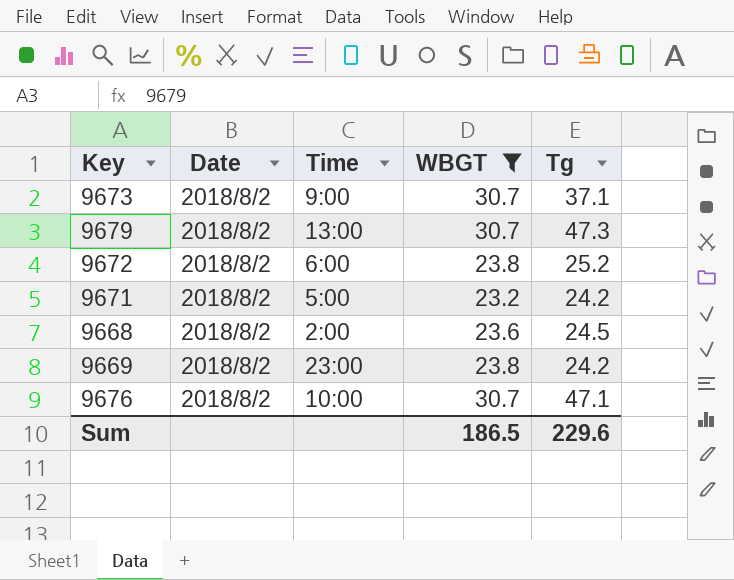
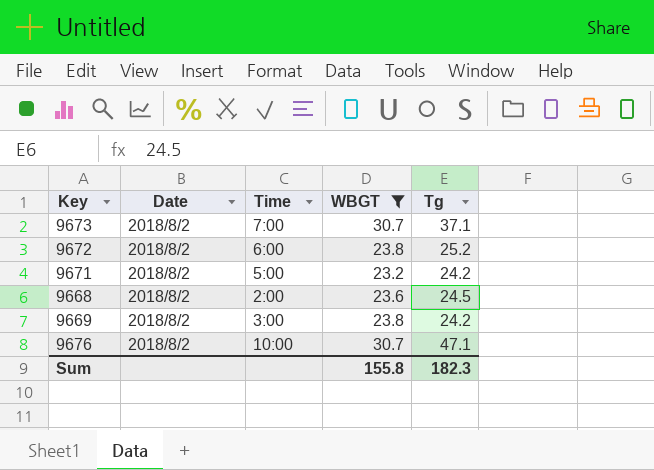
row 9679: 2018/8/2 | 13:00 | 30.7 | 47.3 -> none
9673 | Time: 9:00 -> 7:00
9669 | Time: 23:00 -> 3:00
Sum | WBGT: 186.5 -> 155.8
Sum | Tg: 229.6 -> 182.3

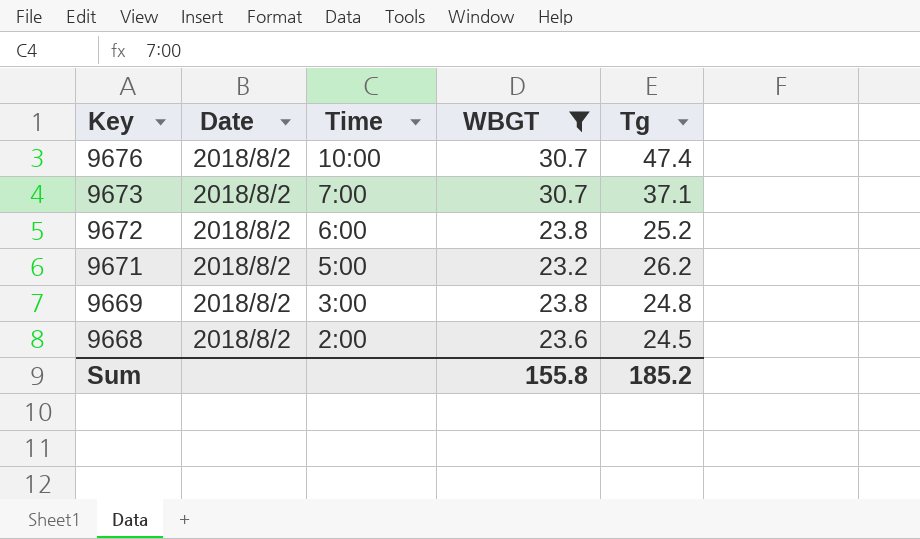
row order: none -> Key descending
9676 | Tg: 47.1 -> 47.4
9671 | Tg: 24.2 -> 26.2
9669 | Tg: 24.2 -> 24.8
Sum | Tg: 182.3 -> 185.2

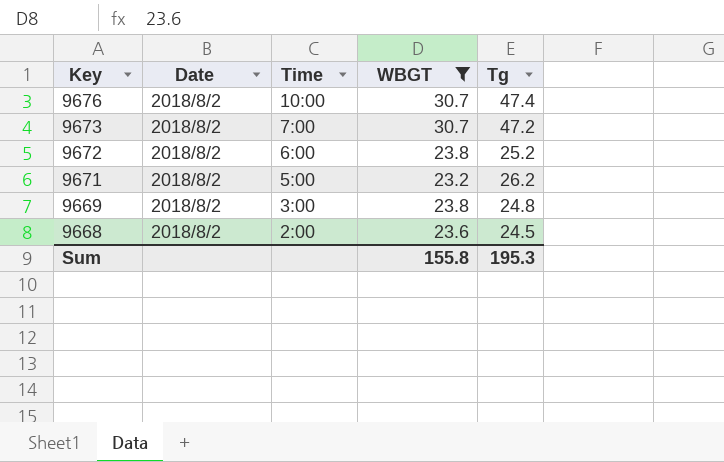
9673 | Tg: 37.1 -> 47.2
Sum | Tg: 185.2 -> 195.3

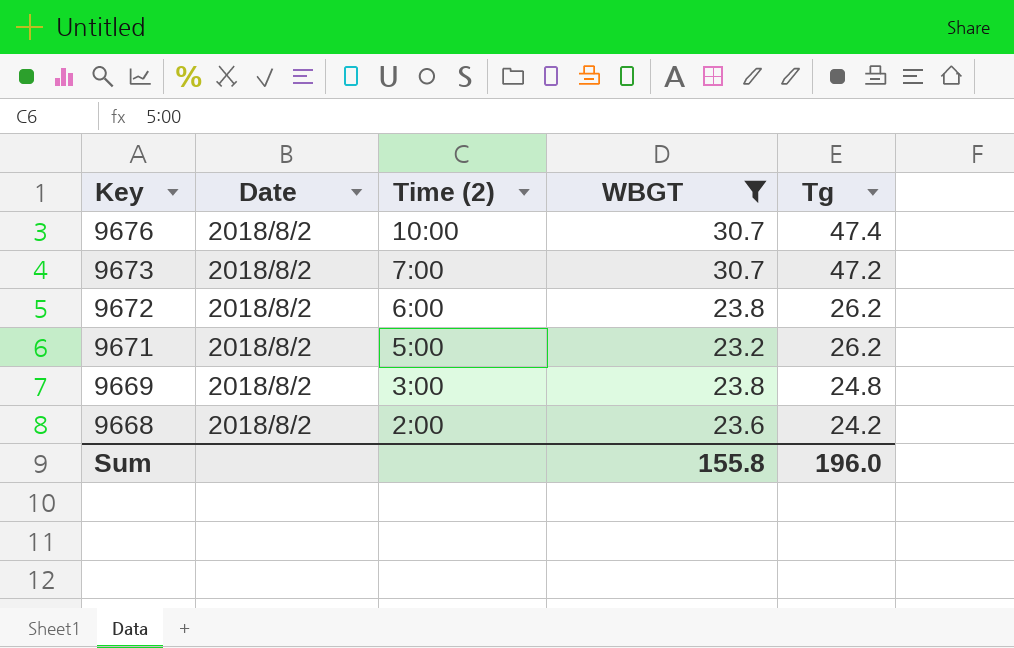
column name: Time -> Time (2)
9672 | Tg: 25.2 -> 26.2
9668 | Tg: 24.5 -> 24.2
Sum | Tg: 195.3 -> 196.0

